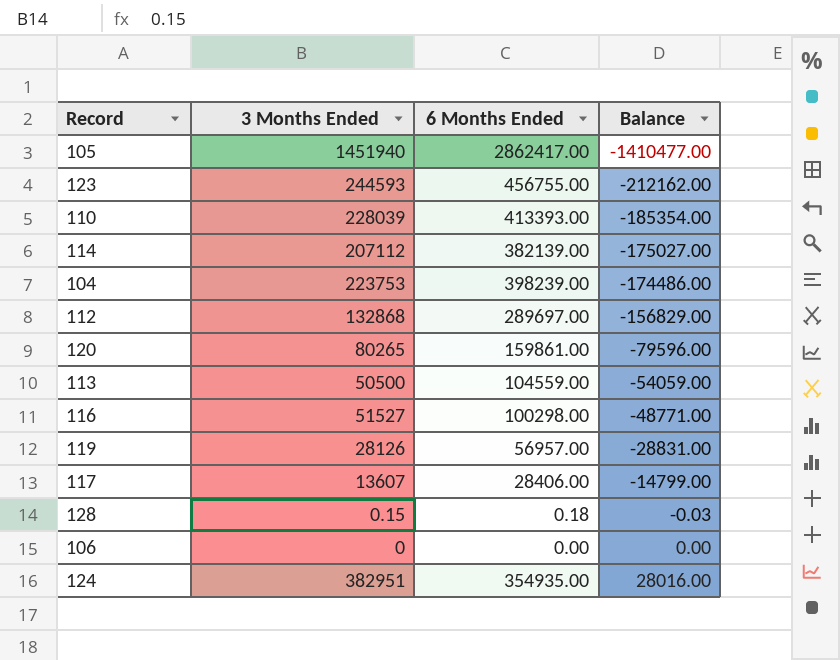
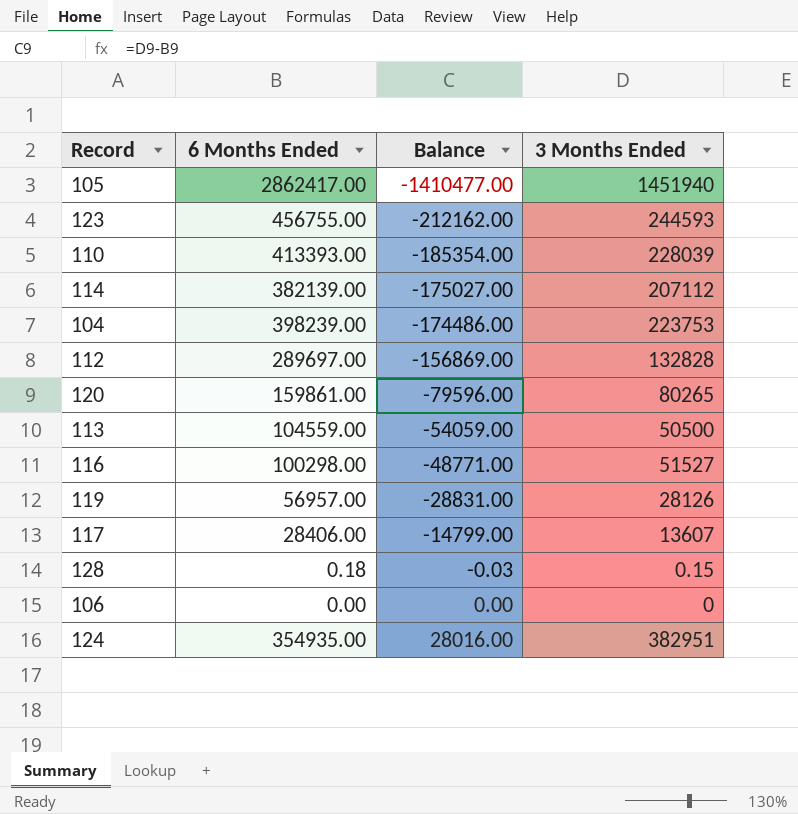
column 3 Months Ended | position: 2 -> 4
112 | Balance: -156829.00 -> -156869.00
112 | 3 Months Ended: 132868 -> 132828

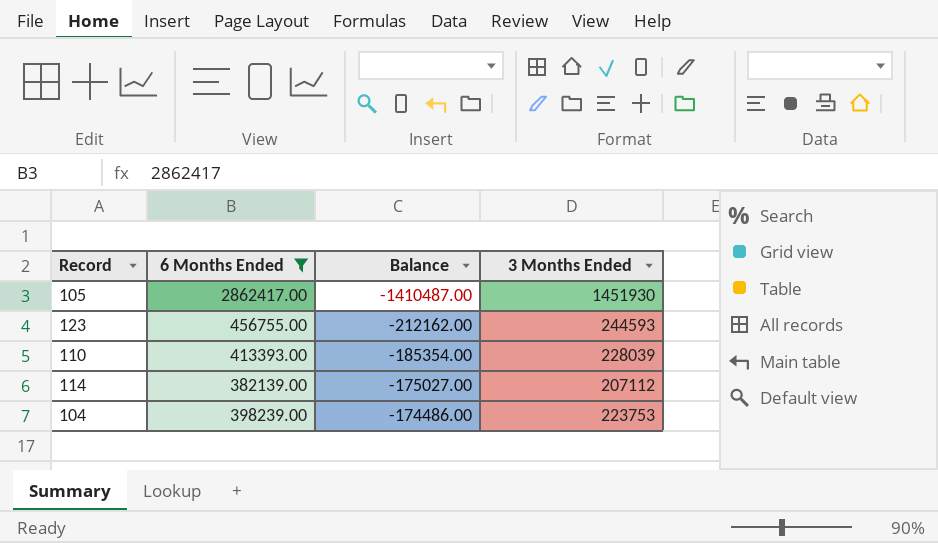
filter: none -> 6 Months Ended >= 382139.00
105 | Balance: -1410477.00 -> -1410487.00
105 | 3 Months Ended: 1451940 -> 1451930

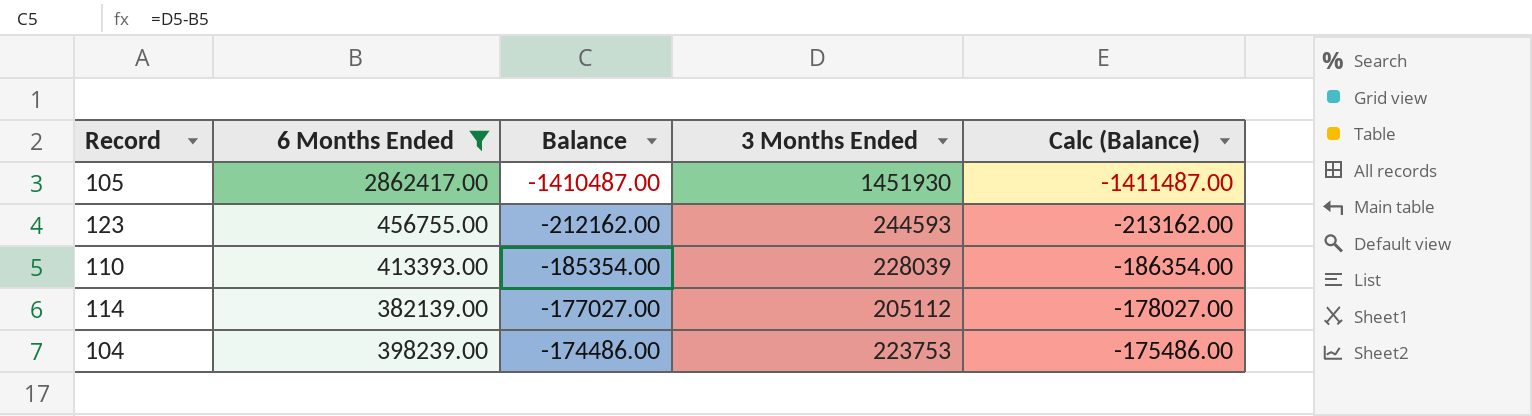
column Calc (Balance) | formula: none -> [Balance] - 1000
114 | Balance: -175027.00 -> -177027.00
114 | 3 Months Ended: 207112 -> 205112

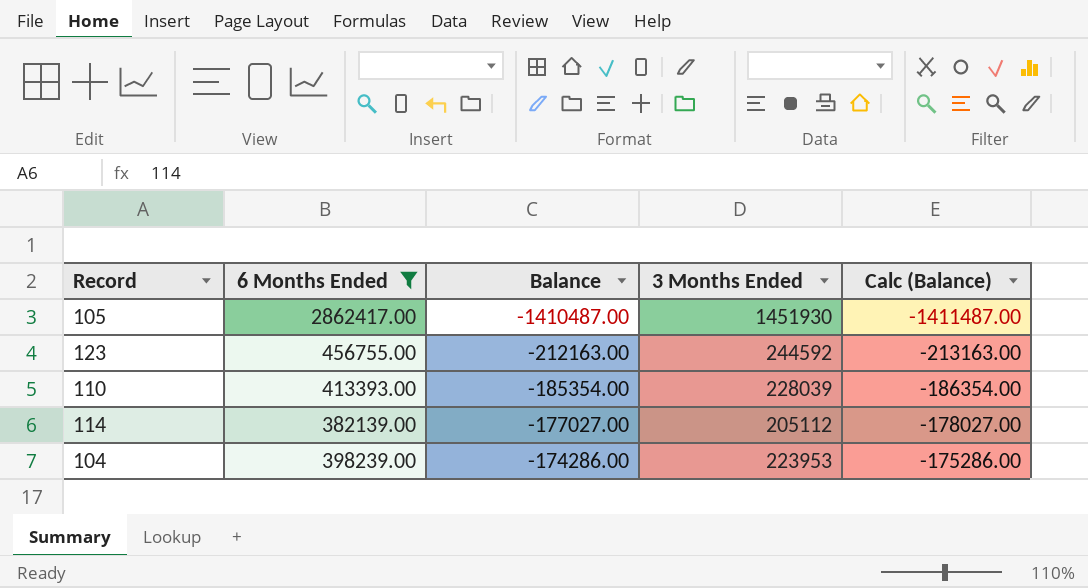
123 | Balance: -212162.00 -> -212163.00
123 | 3 Months Ended: 244593 -> 244592
123 | Calc (Balance): -213162.00 -> -213163.00
104 | Balance: -174486.00 -> -174286.00
104 | 3 Months Ended: 223753 -> 223953
104 | Calc (Balance): -175486.00 -> -175286.00

